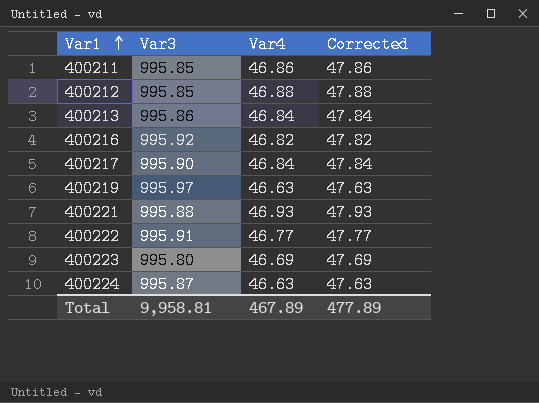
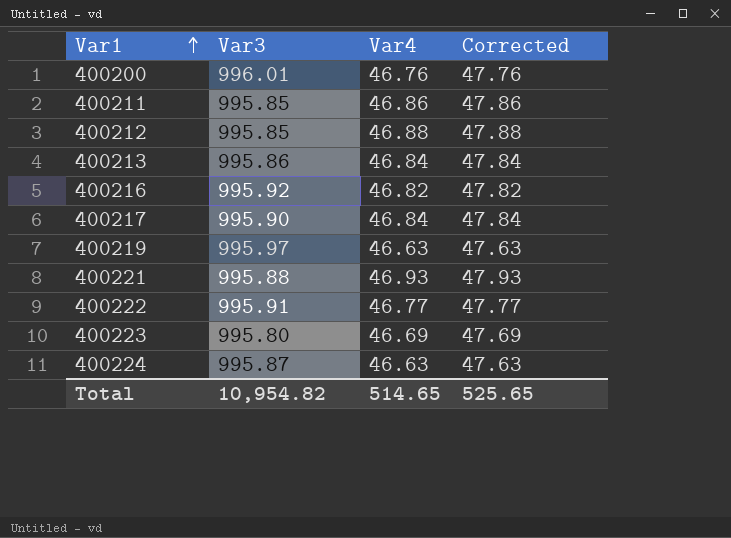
row 400200: none -> 996.01 | 46.76 | 47.76
Total | Var3: 9,958.81 -> 10,954.82
Total | Var4: 467.89 -> 514.65
Total | Corrected: 477.89 -> 525.65

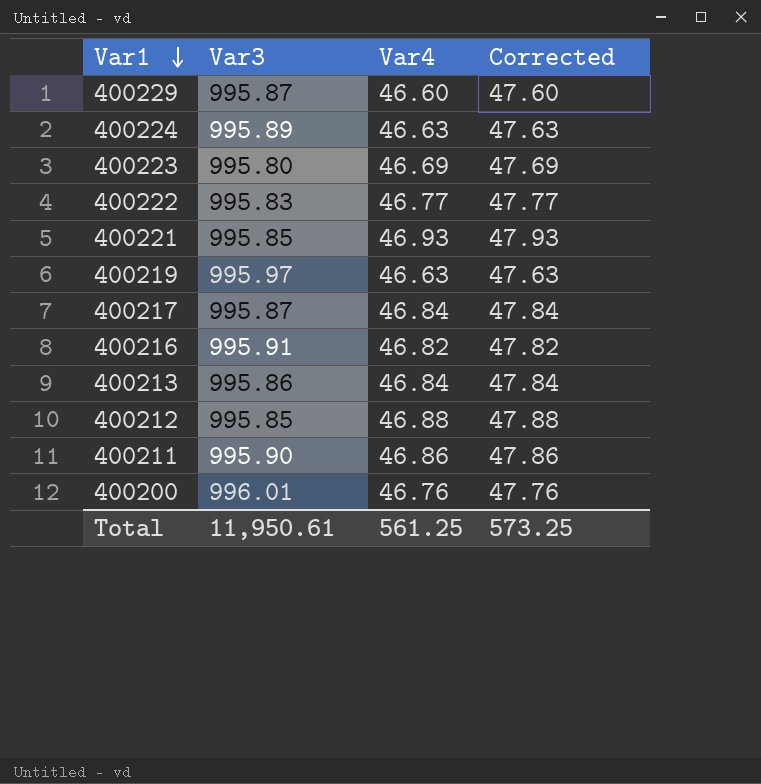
row order: Var1 ascending -> Var1 descending
row 400229: none -> 995.87 | 46.60 | 47.60
400224 | Var3: 995.87 -> 995.89
400222 | Var3: 995.91 -> 995.83
400221 | Var3: 995.88 -> 995.85
400217 | Var3: 995.90 -> 995.87
400216 | Var3: 995.92 -> 995.91
400211 | Var3: 995.85 -> 995.90
Total | Var3: 10,954.82 -> 11,950.61
Total | Var4: 514.65 -> 561.25
Total | Corrected: 525.65 -> 573.25

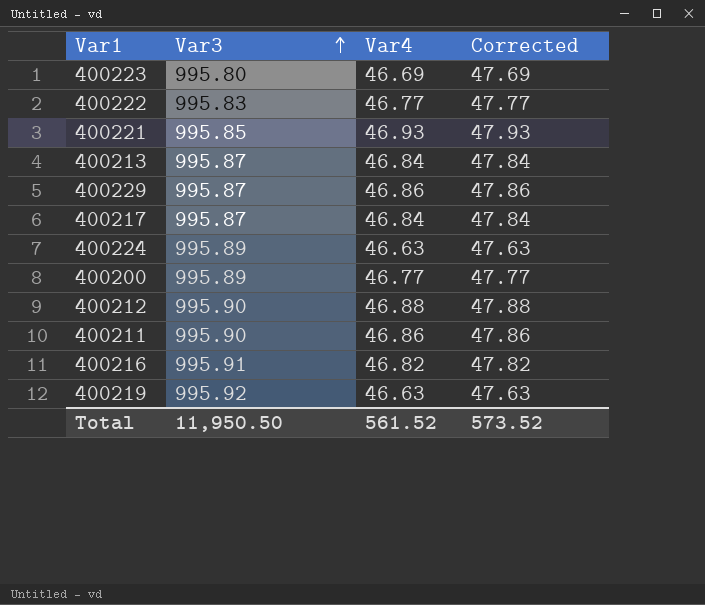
row order: Var1 descending -> Var3 ascending
400213 | Var3: 995.86 -> 995.87
400229 | Var4: 46.60 -> 46.86
400229 | Corrected: 47.60 -> 47.86
400200 | Var3: 996.01 -> 995.89
400200 | Var4: 46.76 -> 46.77
400200 | Corrected: 47.76 -> 47.77
400212 | Var3: 995.85 -> 995.90
400219 | Var3: 995.97 -> 995.92
Total | Var3: 11,950.61 -> 11,950.50
Total | Var4: 561.25 -> 561.52
Total | Corrected: 573.25 -> 573.52

